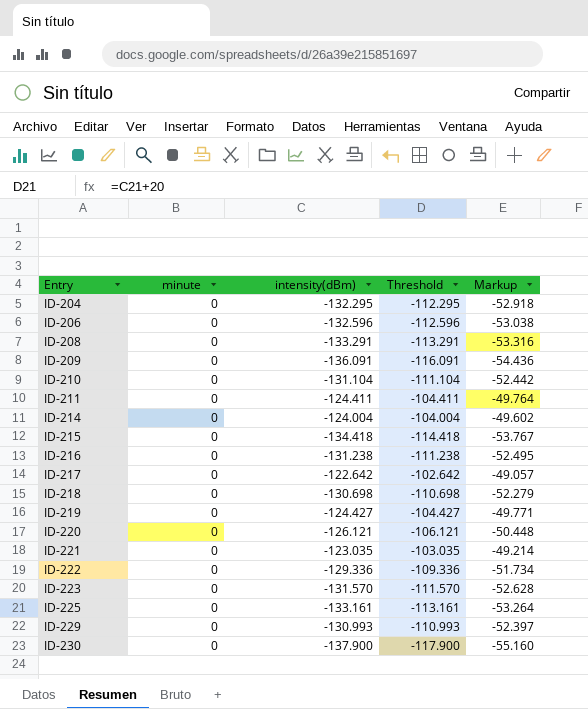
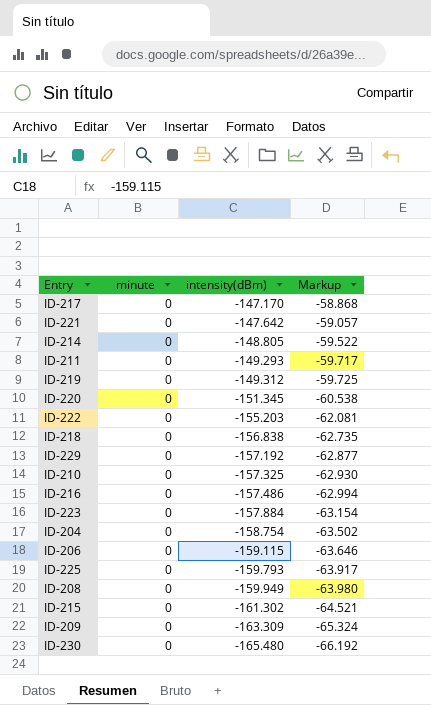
row order: Entry ascending -> intensity(dBm) descending
column Threshold | formula: [intensity(dBm)] + 20 -> none
ID-217 | intensity(dBm): -122.642 -> -147.170
ID-217 | Markup: -49.057 -> -58.868
ID-221 | intensity(dBm): -123.035 -> -147.642
ID-221 | Markup: -49.214 -> -59.057
ID-214 | intensity(dBm): -124.004 -> -148.805
ID-214 | Markup: -49.602 -> -59.522
ID-211 | intensity(dBm): -124.411 -> -149.293
ID-211 | Markup: -49.764 -> -59.717
ID-219 | intensity(dBm): -124.427 -> -149.312
ID-219 | Markup: -49.771 -> -59.725
ID-220 | intensity(dBm): -126.121 -> -151.345
ID-220 | Markup: -50.448 -> -60.538
ID-222 | intensity(dBm): -129.336 -> -155.203
ID-222 | Markup: -51.734 -> -62.081
ID-218 | intensity(dBm): -130.698 -> -156.838
ID-218 | Markup: -52.279 -> -62.735
ID-229 | intensity(dBm): -130.993 -> -157.192
ID-229 | Markup: -52.397 -> -62.877
ID-210 | intensity(dBm): -131.104 -> -157.325
ID-210 | Markup: -52.442 -> -62.930
ID-216 | intensity(dBm): -131.238 -> -157.486
ID-216 | Markup: -52.495 -> -62.994
ID-223 | intensity(dBm): -131.570 -> -157.884
ID-223 | Markup: -52.628 -> -63.154
ID-204 | intensity(dBm): -132.295 -> -158.754
ID-204 | Markup: -52.918 -> -63.502
ID-206 | intensity(dBm): -132.596 -> -159.115
ID-206 | Markup: -53.038 -> -63.646
ID-225 | intensity(dBm): -133.161 -> -159.793
ID-225 | Markup: -53.264 -> -63.917
ID-208 | intensity(dBm): -133.291 -> -159.949
ID-208 | Markup: -53.316 -> -63.980
ID-215 | intensity(dBm): -134.418 -> -161.302
ID-215 | Markup: -53.767 -> -64.521
ID-209 | intensity(dBm): -136.091 -> -163.309
ID-209 | Markup: -54.436 -> -65.324
ID-230 | intensity(dBm): -137.900 -> -165.480
ID-230 | Markup: -55.160 -> -66.192

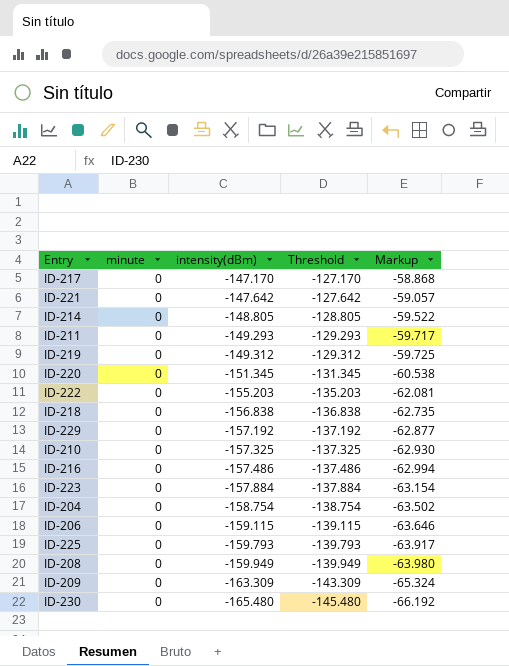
column Threshold | formula: none -> [intensity(dBm)] + 20
row ID-215: 0 | -161.302 | -64.521 -> none

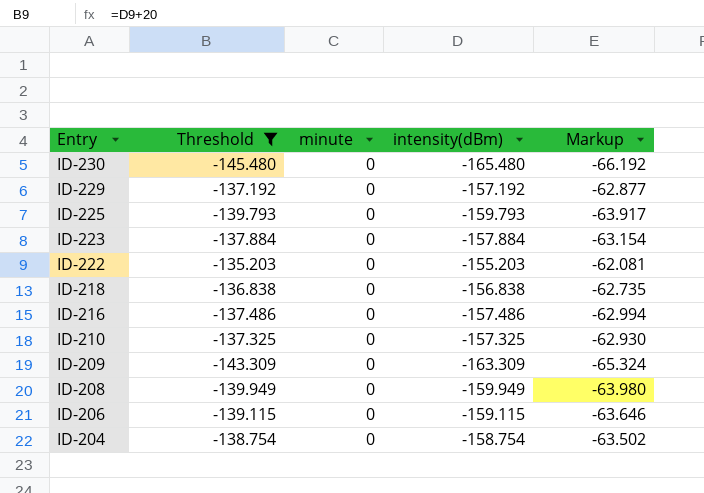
filter: none -> Threshold <= -135.203
row order: intensity(dBm) descending -> Entry descending
column Threshold | position: 4 -> 2

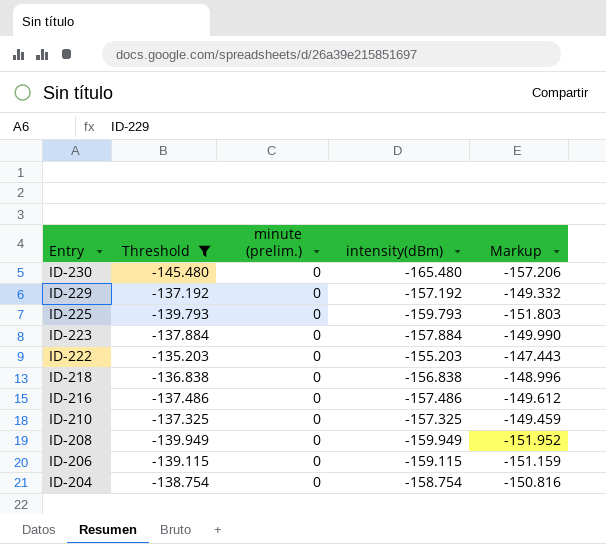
column name: minute -> minute (prelim.)
column Markup | formula: [intensity(dBm)] * 0.4 -> [intensity(dBm)] * 0.95
row ID-209: -143.309 | 0 | -163.309 | -65.324 -> none

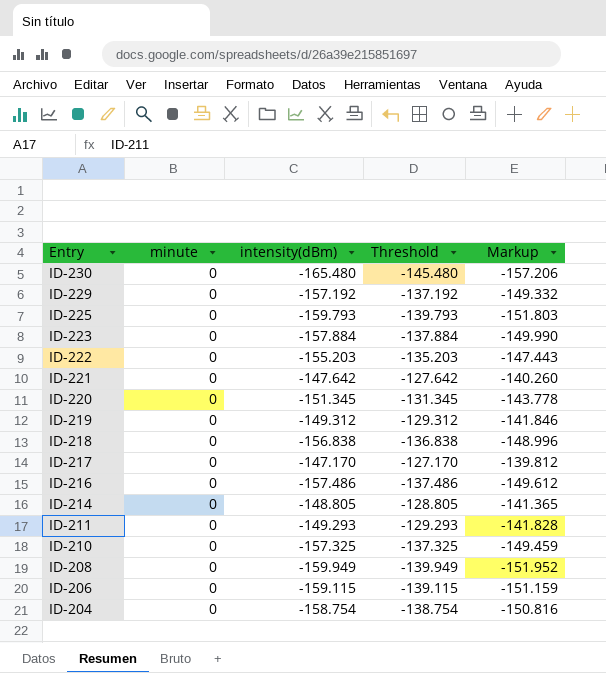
filter: Threshold <= -135.203 -> none
column name: minute (prelim.) -> minute
column Threshold | position: 2 -> 4

